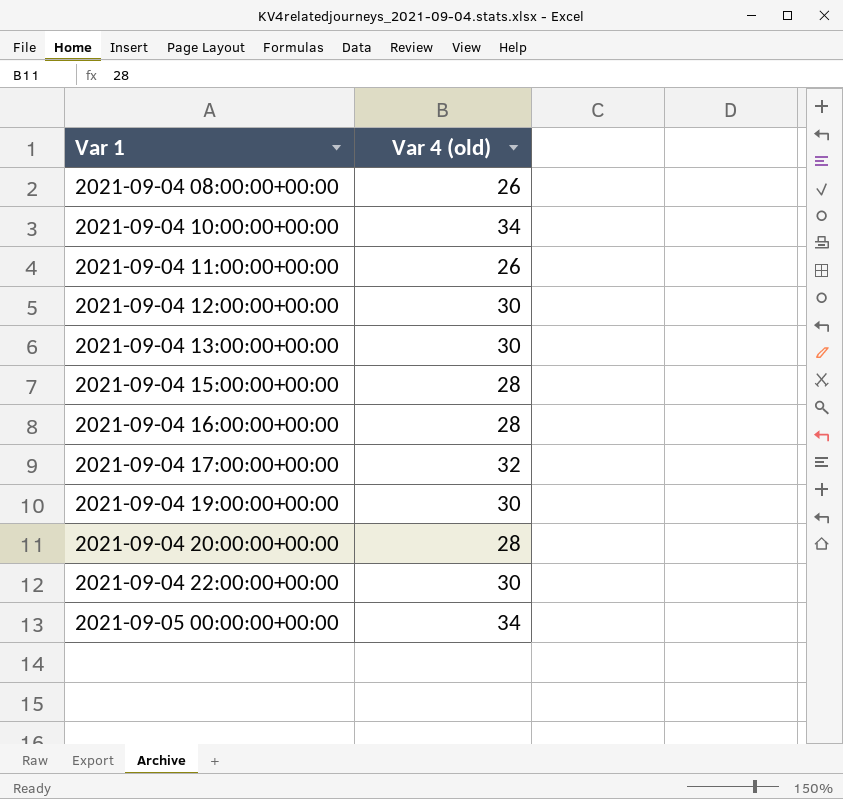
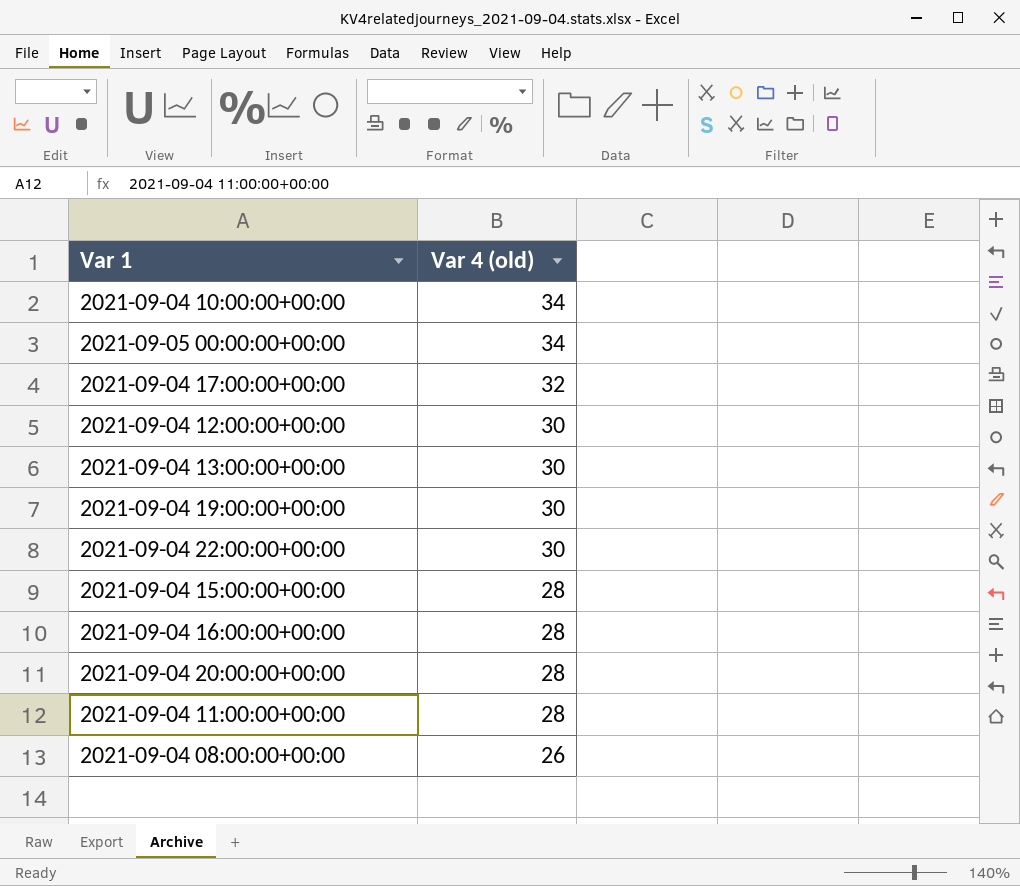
row order: Var 1 ascending -> Var 4 (old) descending
2021-09-04 11:00:00+00:00 | Var 4 (old): 26 -> 28

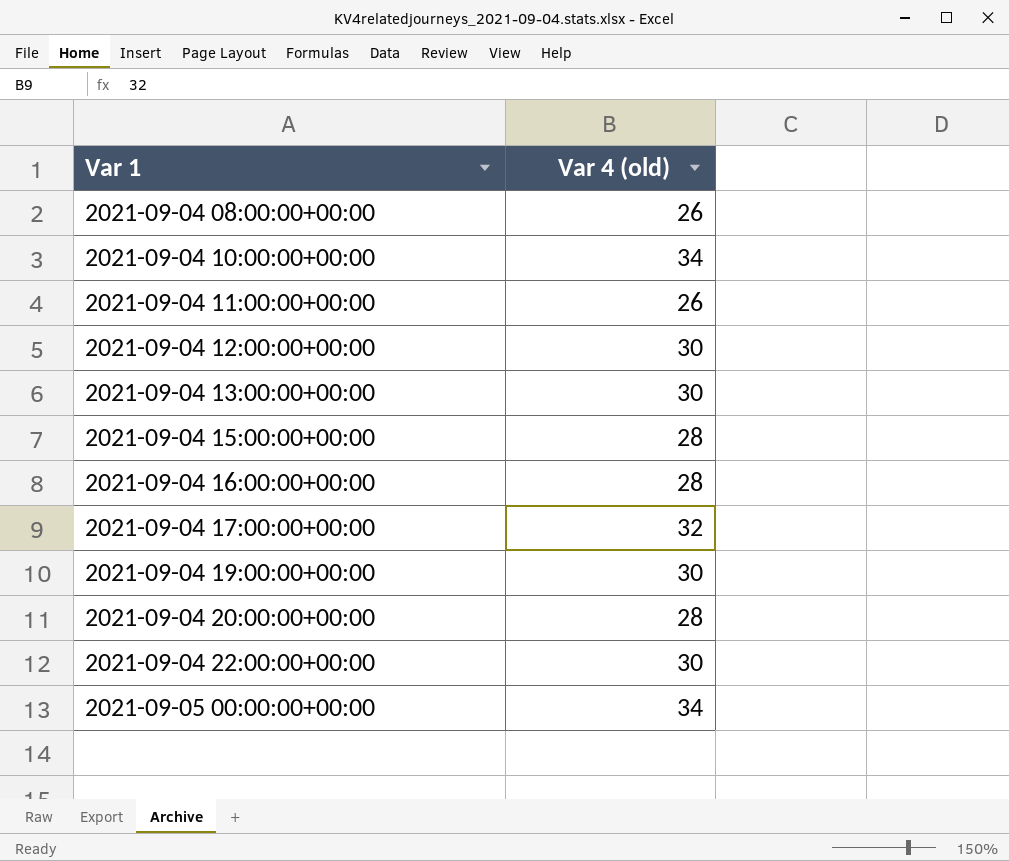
row order: Var 4 (old) descending -> Var 1 ascending
2021-09-04 11:00:00+00:00 | Var 4 (old): 28 -> 26

